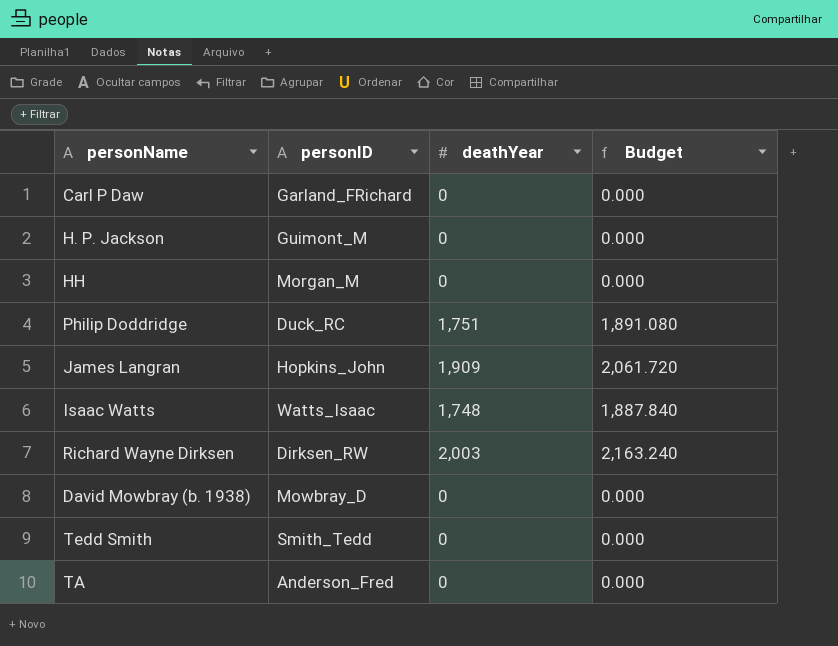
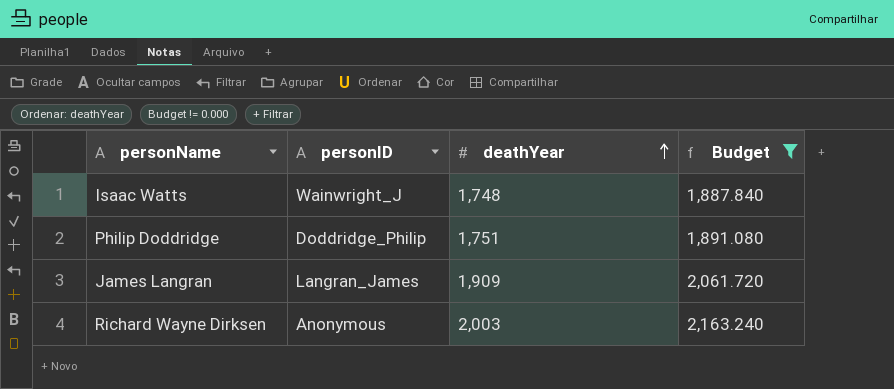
filter: none -> Budget != 0.000
row order: none -> deathYear ascending
Isaac Watts | personID: Watts_Isaac -> Wainwright_J
Philip Doddridge | personID: Duck_RC -> Doddridge_Philip
James Langran | personID: Hopkins_John -> Langran_James
Richard Wayne Dirksen | personID: Dirksen_RW -> Anonymous

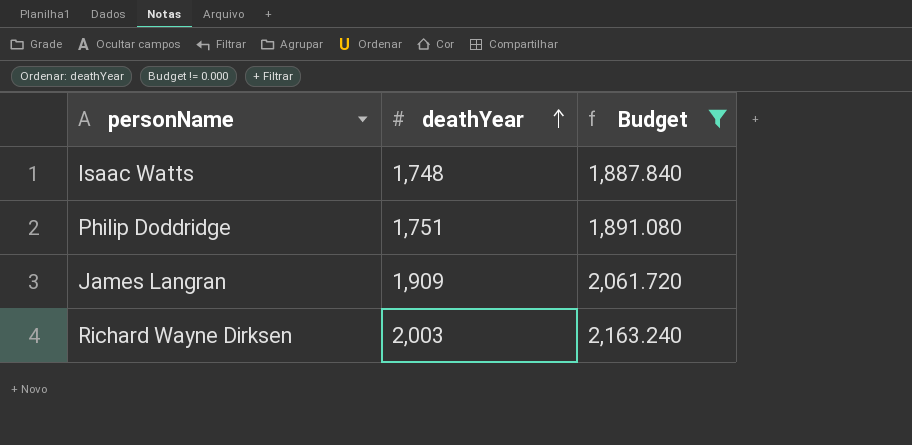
column personID | position: 2 -> none

